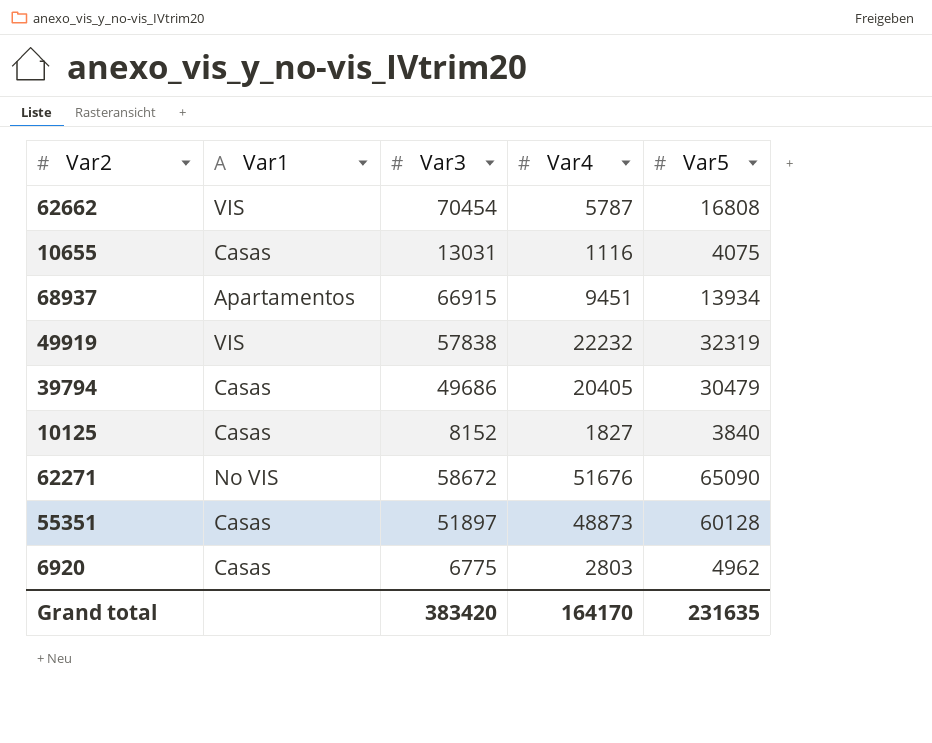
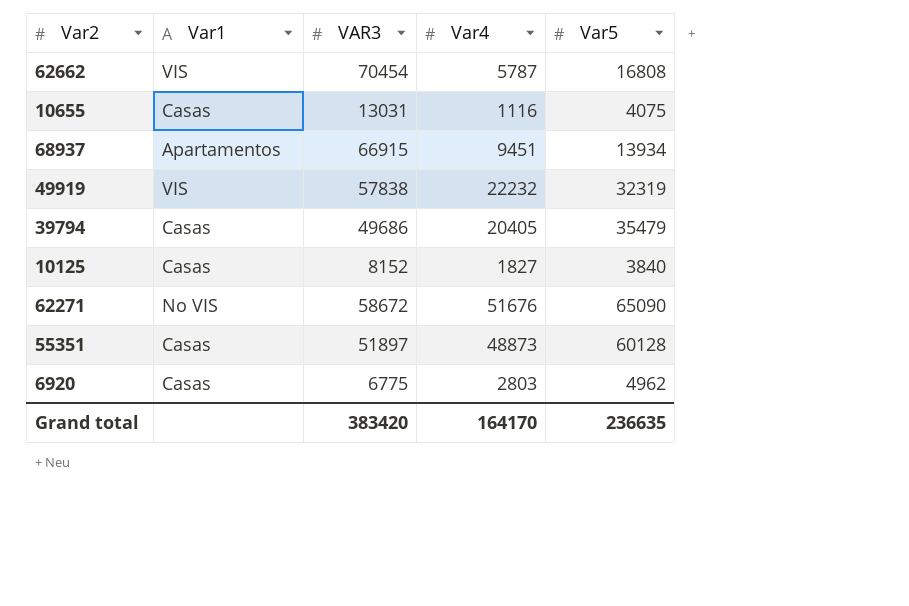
column name: Var3 -> VAR3
39794 | Var5: 30479 -> 35479
Grand total | Var5: 231635 -> 236635

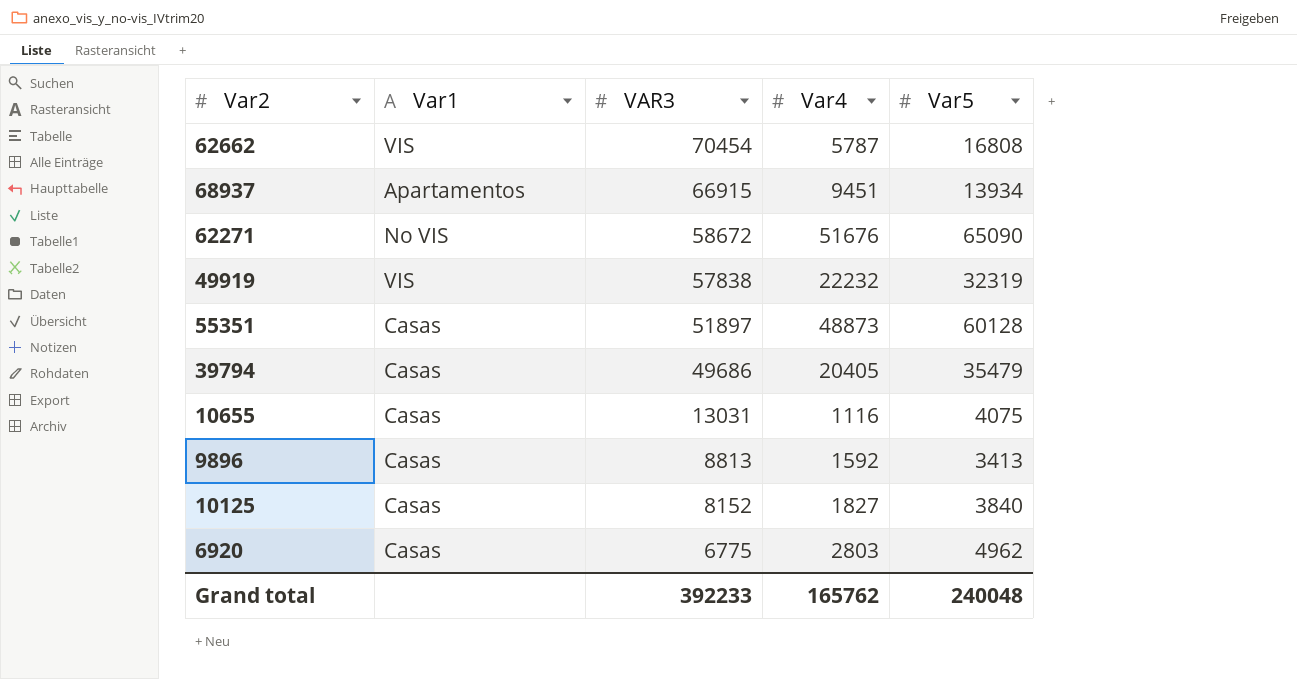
row order: none -> VAR3 descending
row 9896: none -> Casas | 8813 | 1592 | 3413
Grand total | VAR3: 383420 -> 392233
Grand total | Var4: 164170 -> 165762
Grand total | Var5: 236635 -> 240048

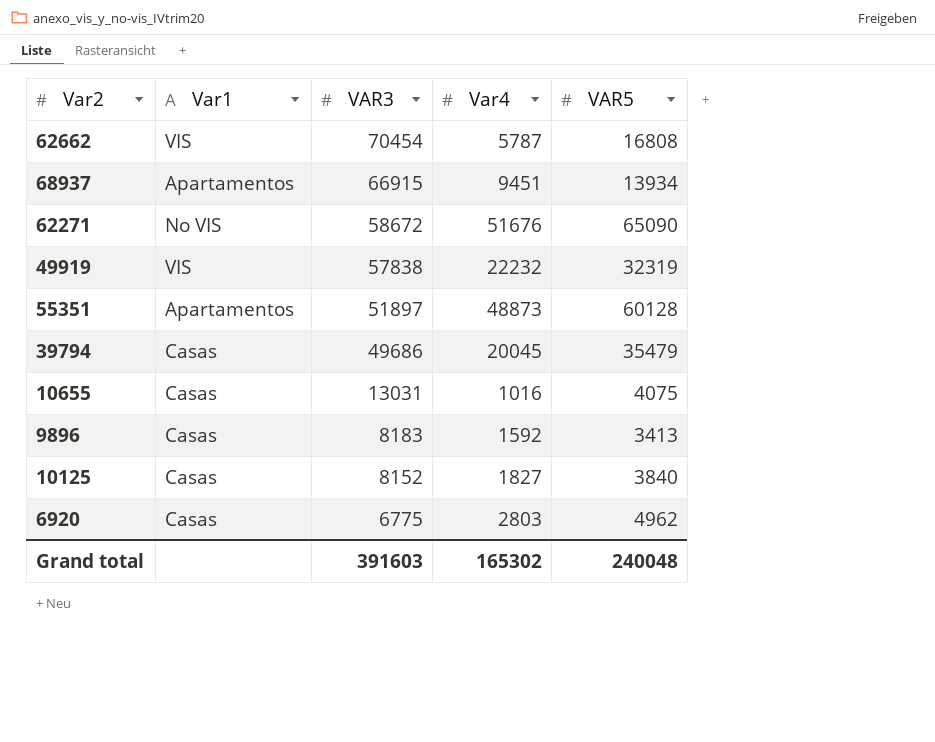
column name: Var5 -> VAR5
55351 | Var1: Casas -> Apartamentos
39794 | Var4: 20405 -> 20045
10655 | Var4: 1116 -> 1016
9896 | VAR3: 8813 -> 8183
Grand total | VAR3: 392233 -> 391603
Grand total | Var4: 165762 -> 165302

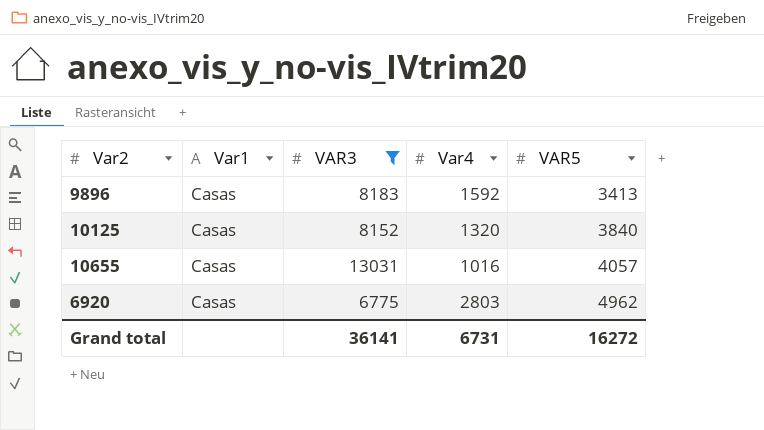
filter: none -> VAR3 <= 13031
row order: VAR3 descending -> VAR5 ascending
10125 | Var4: 1827 -> 1320
10655 | VAR5: 4075 -> 4057
Grand total | VAR3: 391603 -> 36141
Grand total | Var4: 165302 -> 6731
Grand total | VAR5: 240048 -> 16272

